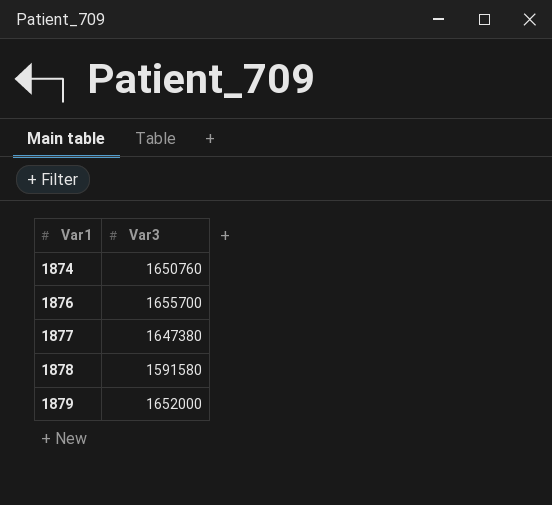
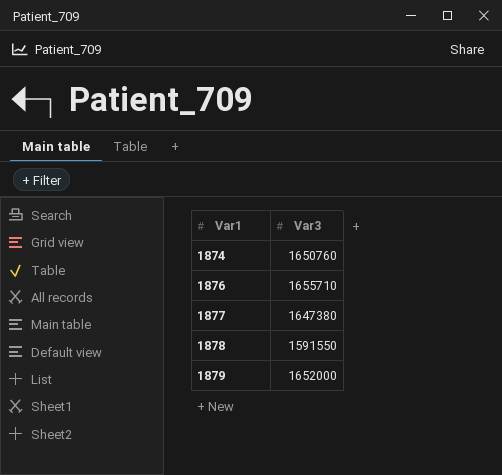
1876 | Var3: 1655700 -> 1655710
1878 | Var3: 1591580 -> 1591550

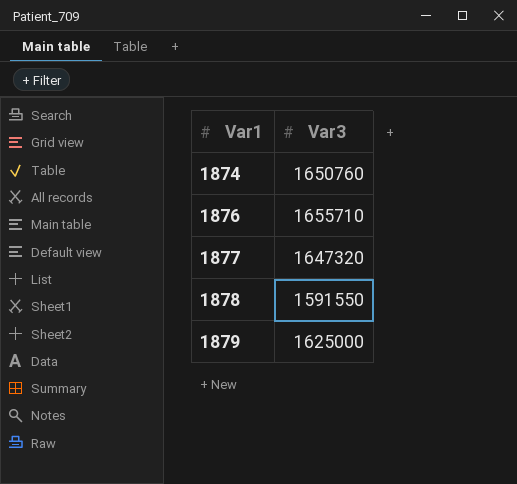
1877 | Var3: 1647380 -> 1647320
1879 | Var3: 1652000 -> 1625000

